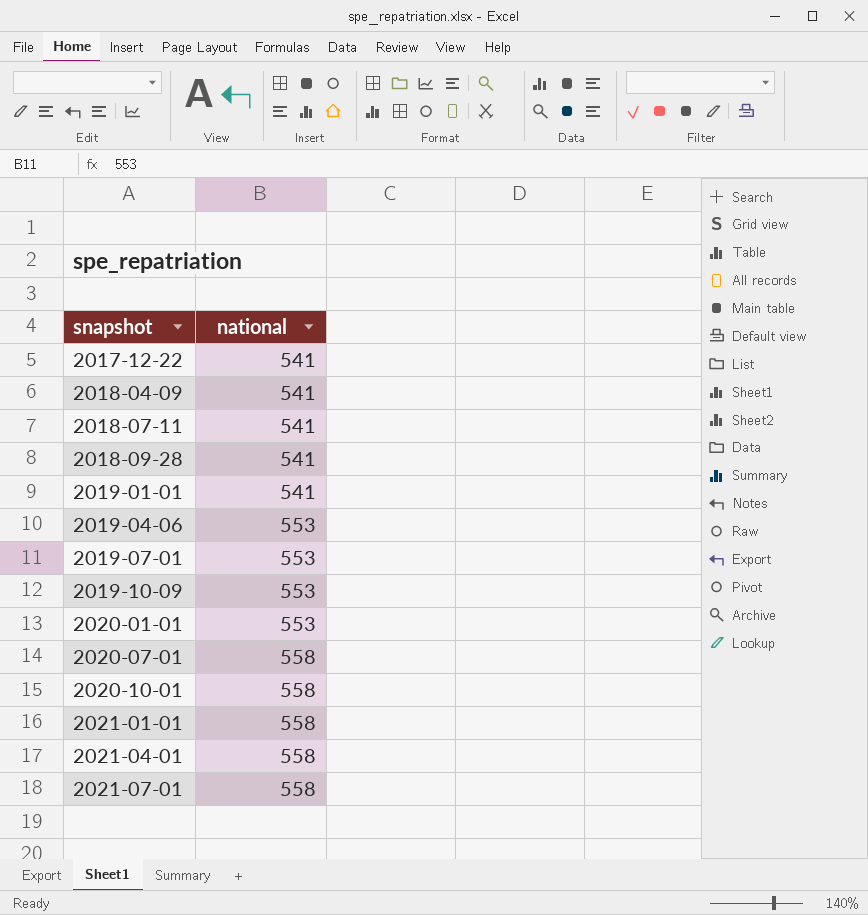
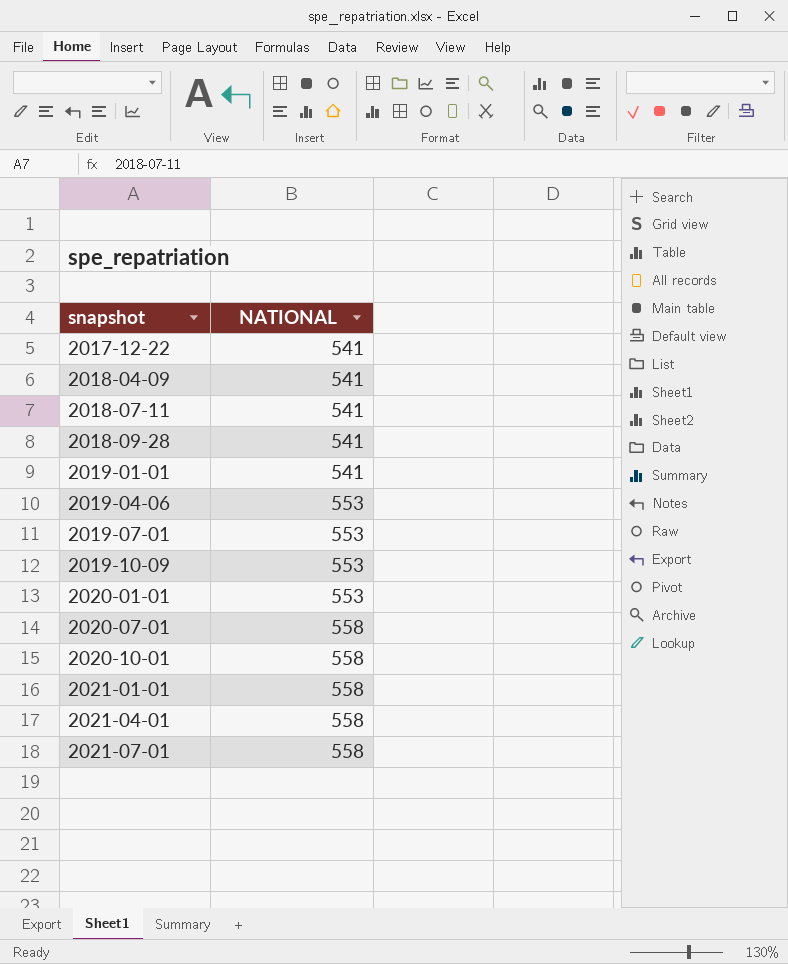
column name: national -> NATIONAL

